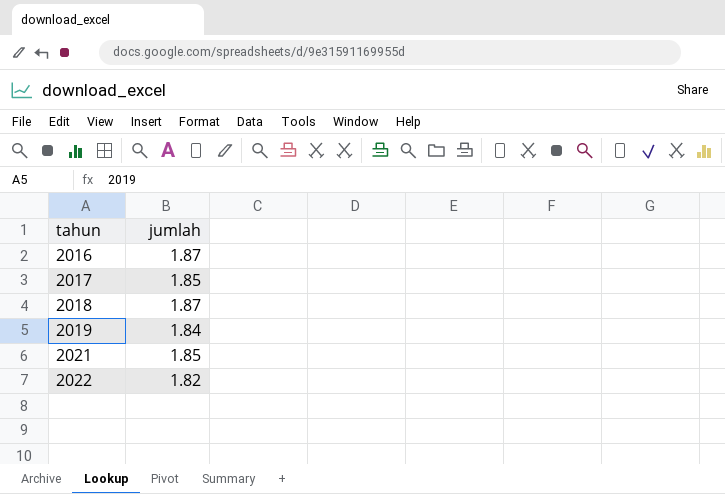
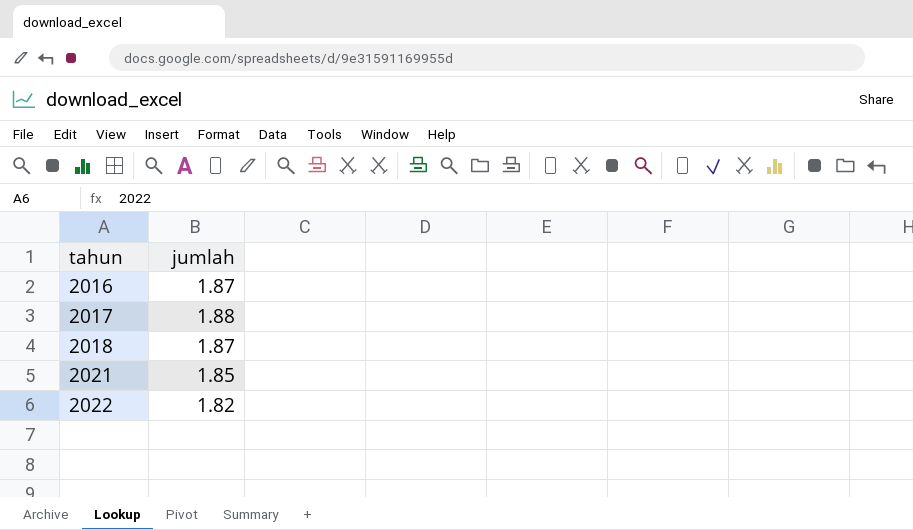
row 2019: 1.84 -> none
2017 | jumlah: 1.85 -> 1.88

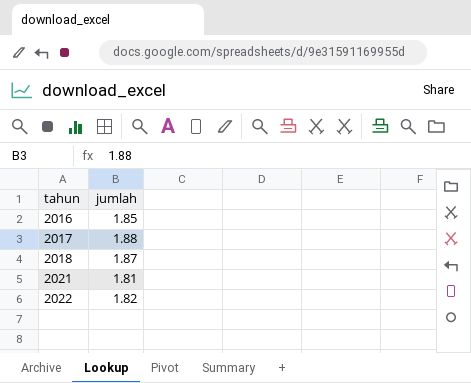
2016 | jumlah: 1.87 -> 1.85
2021 | jumlah: 1.85 -> 1.81

